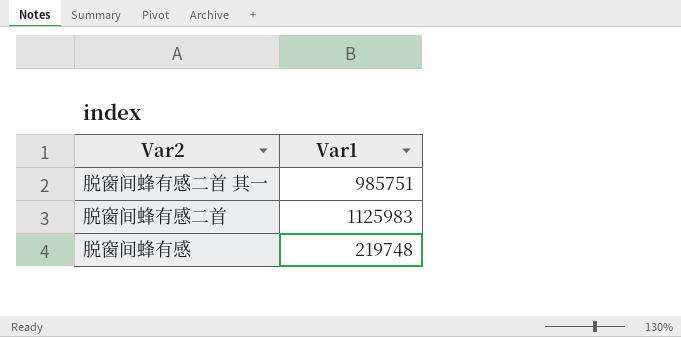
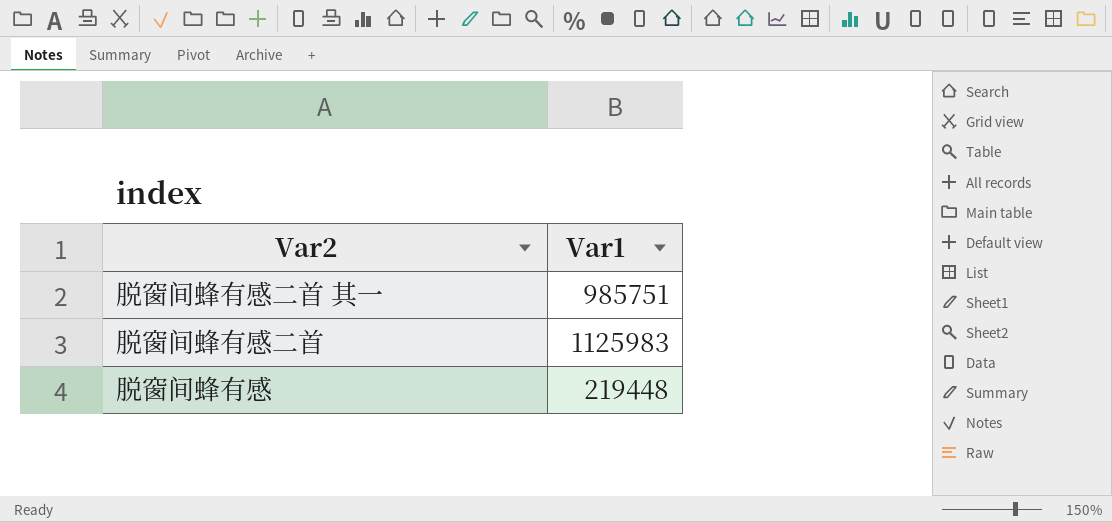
脱窗间蜂有感 | Var1: 219748 -> 219448

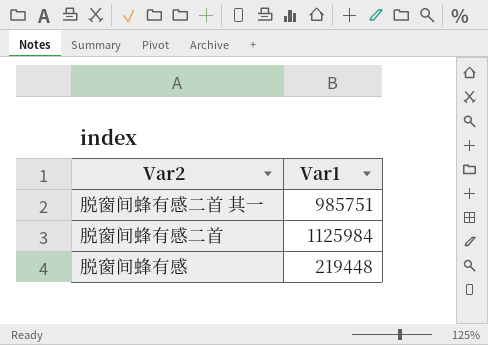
脱窗间蜂有感二首 | Var1: 1125983 -> 1125984

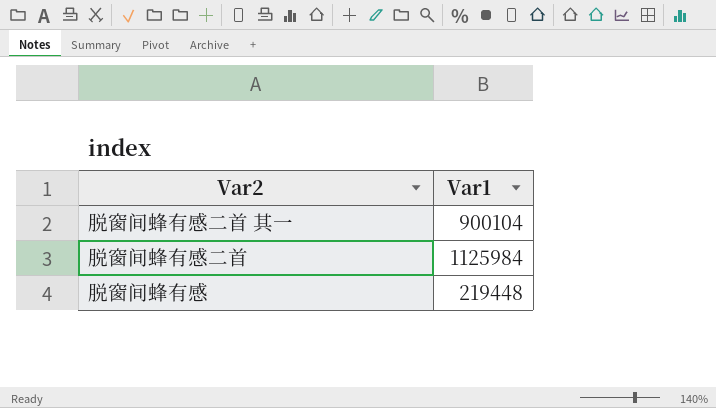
脱窗间蜂有感二首 其一 | Var1: 985751 -> 900104

